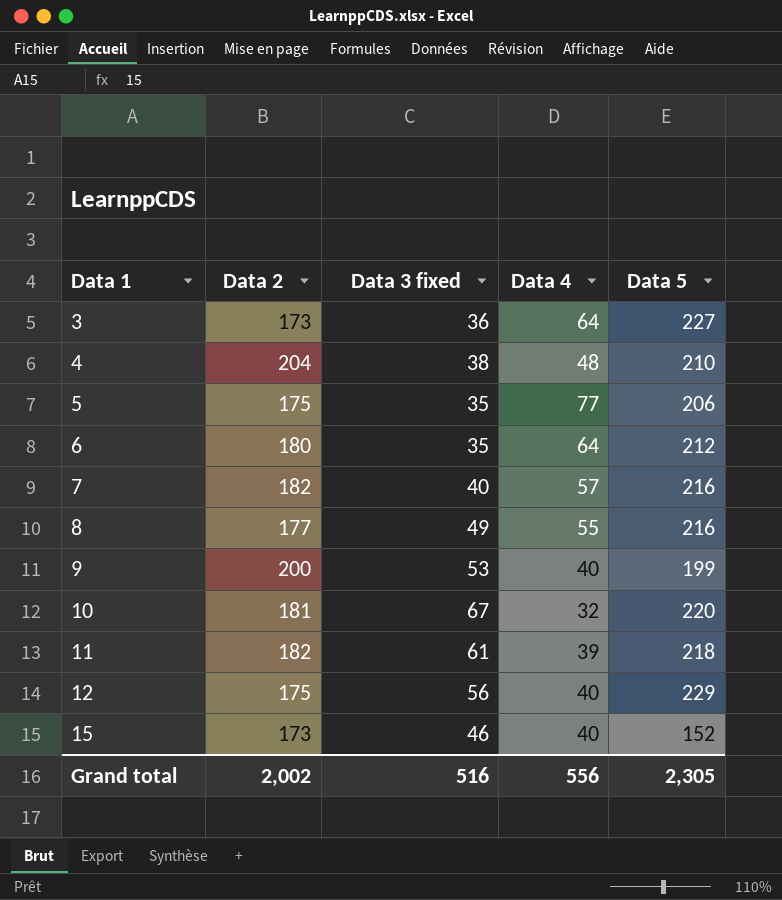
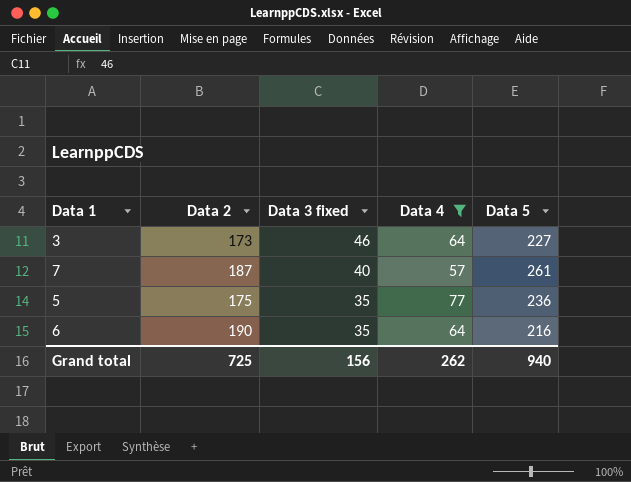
filter: none -> Data 4 >= 57
row order: Data 1 ascending -> Data 3 fixed descending
3 | Data 3 fixed: 36 -> 46
7 | Data 2: 182 -> 187
7 | Data 5: 216 -> 261
5 | Data 5: 206 -> 236
6 | Data 2: 180 -> 190
6 | Data 5: 212 -> 216
Grand total | Data 2: 2,002 -> 725
Grand total | Data 3 fixed: 516 -> 156
Grand total | Data 4: 556 -> 262
Grand total | Data 5: 2,305 -> 940

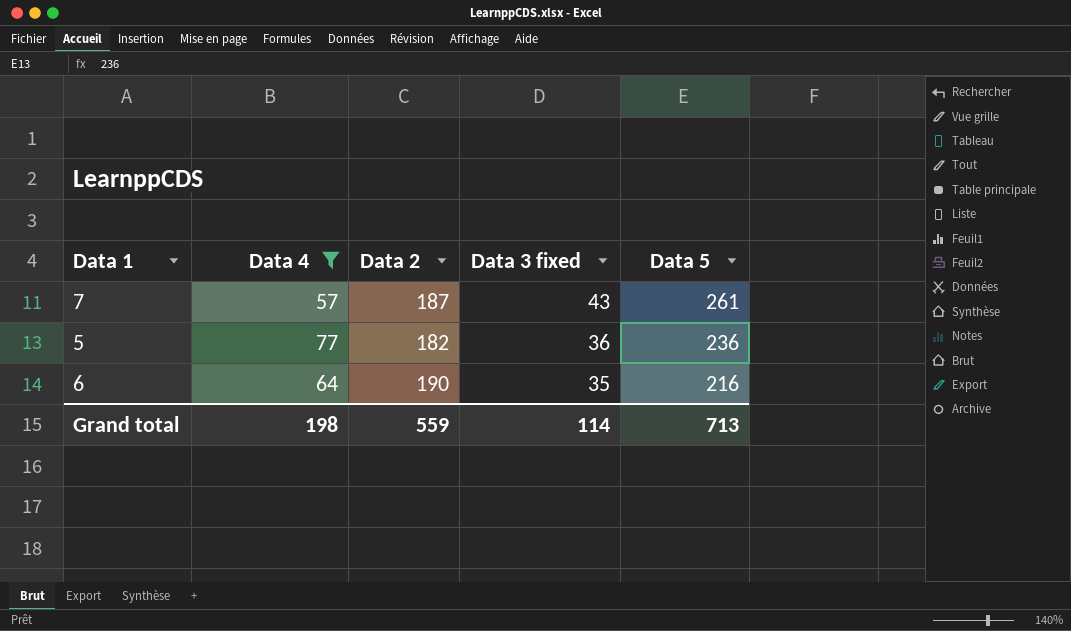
column Data 4 | position: 4 -> 2
row 3: 173 | 46 | 64 | 227 -> none
7 | Data 3 fixed: 40 -> 43
5 | Data 2: 175 -> 182
5 | Data 3 fixed: 35 -> 36
Grand total | Data 4: 262 -> 198
Grand total | Data 2: 725 -> 559
Grand total | Data 3 fixed: 156 -> 114
Grand total | Data 5: 940 -> 713

